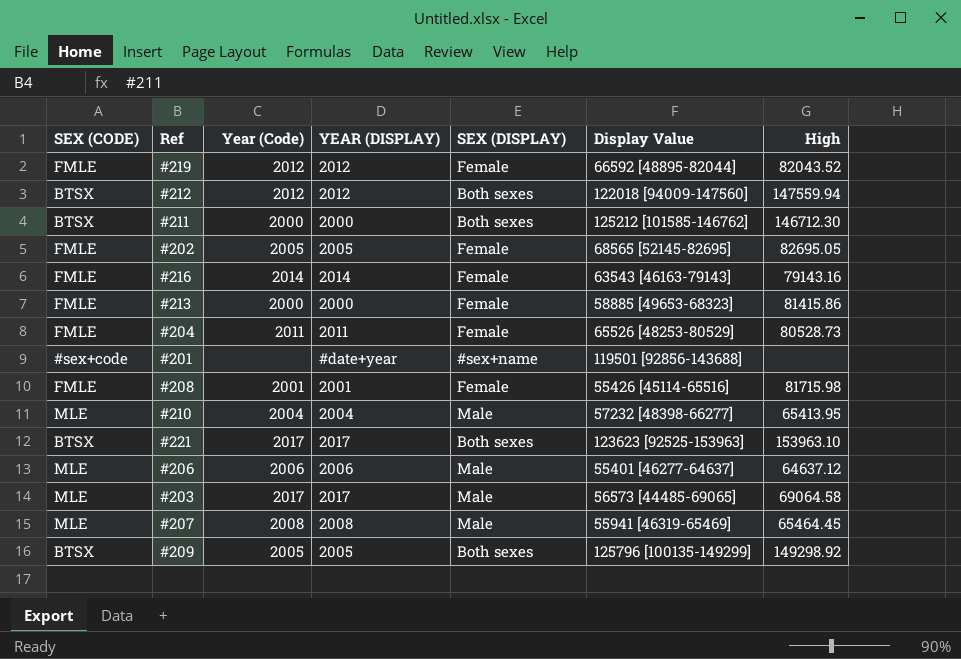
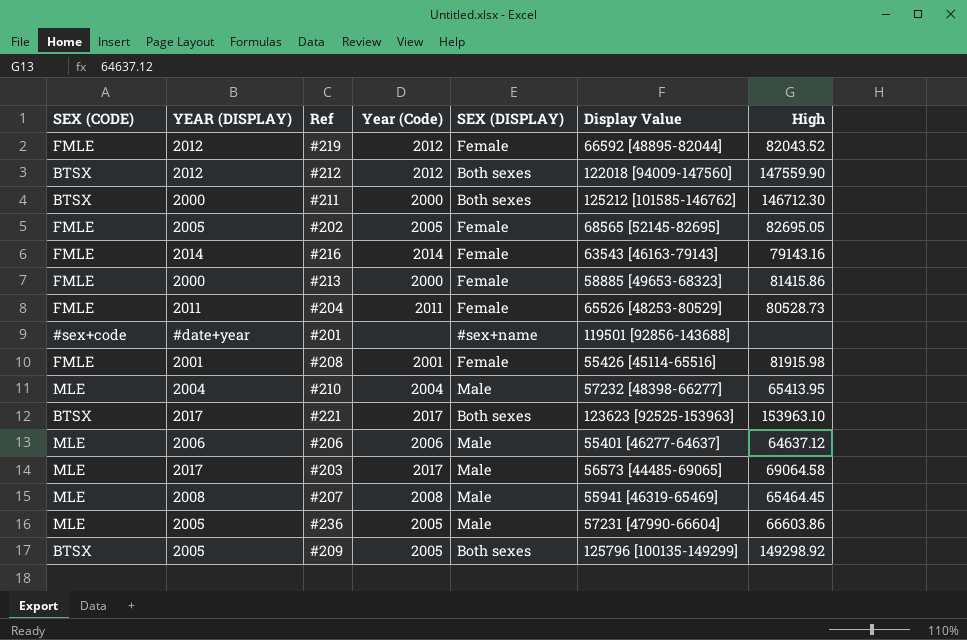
column YEAR (DISPLAY) | position: 4 -> 2
#212 | High: 147559.94 -> 147559.90
#208 | High: 81715.98 -> 81915.98
row #236: none -> MLE | 2005 | 2005 | Male | 57231 [47990-66604] | 66603.86

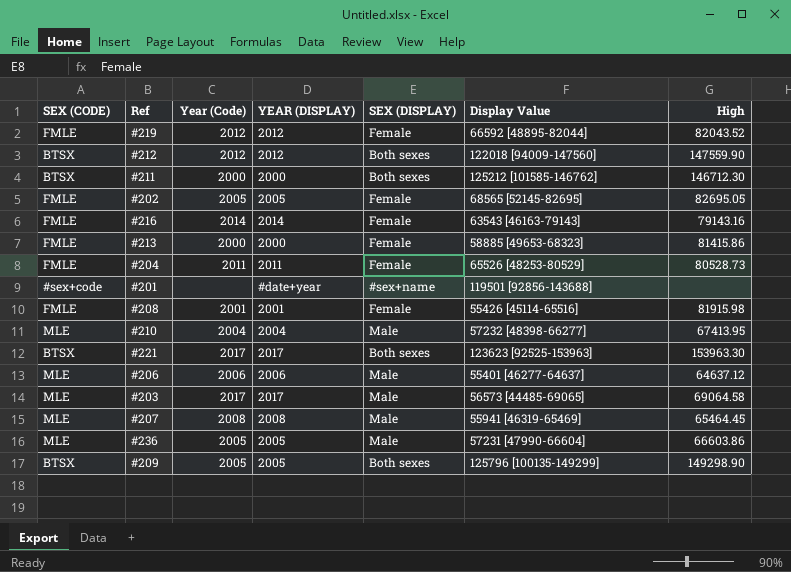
column YEAR (DISPLAY) | position: 2 -> 4
#210 | High: 65413.95 -> 67413.95
#221 | High: 153963.10 -> 153963.30
#209 | High: 149298.92 -> 149298.90

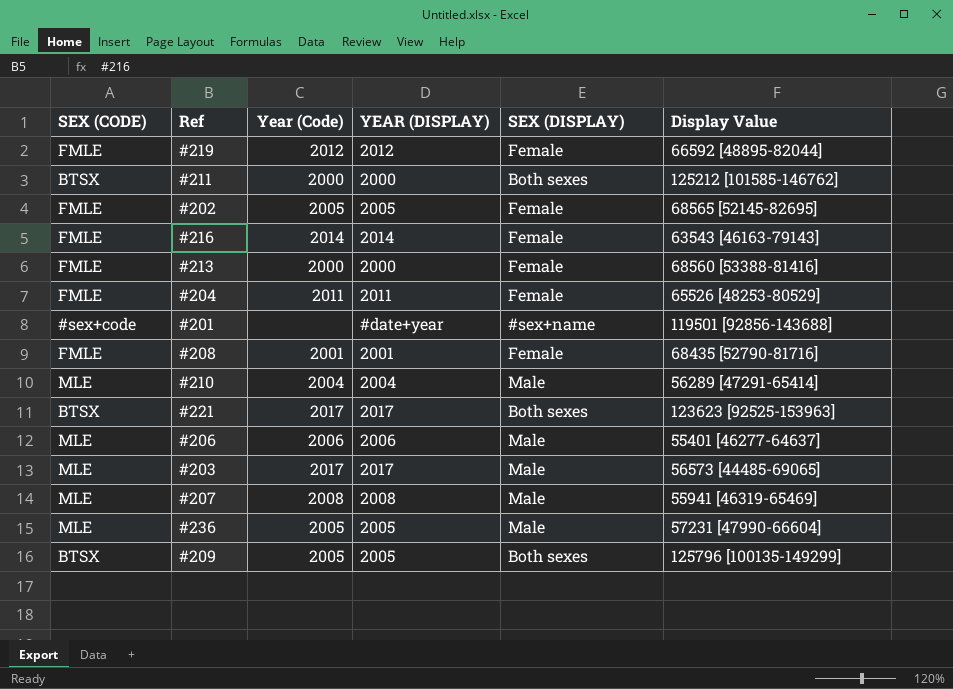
column High | position: 7 -> none
row #212: BTSX | 2012 | 2012 | Both sexes | 122018 [94009-147560] | 147559.90 -> none
#213 | Display Value: 58885 [49653-68323] -> 68560 [53388-81416]
#208 | Display Value: 55426 [45114-65516] -> 68435 [52790-81716]
#210 | Display Value: 57232 [48398-66277] -> 56289 [47291-65414]

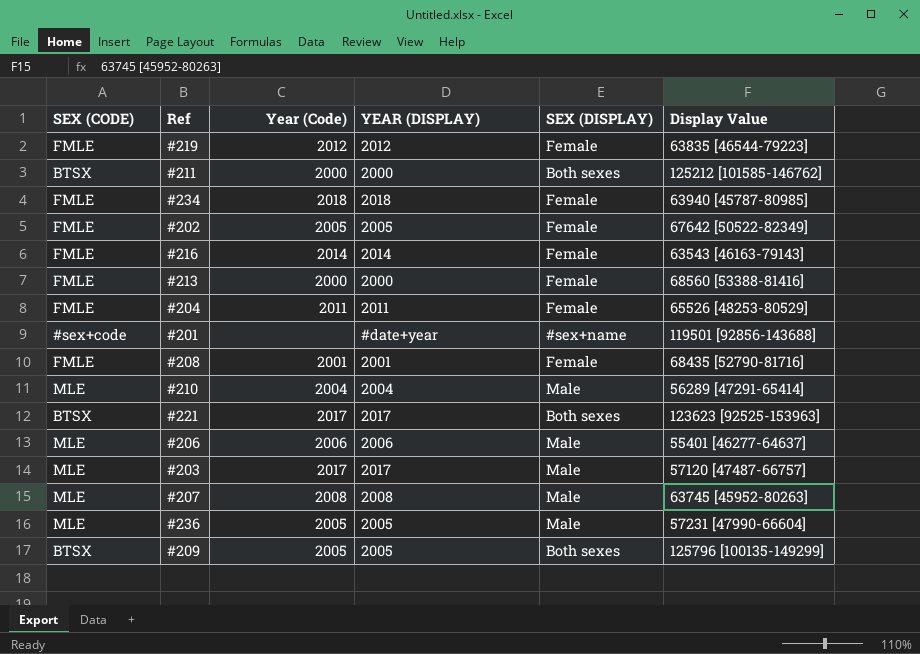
#219 | Display Value: 66592 [48895-82044] -> 63835 [46544-79223]
row #234: none -> FMLE | 2018 | 2018 | Female | 63940 [45787-80985]
#202 | Display Value: 68565 [52145-82695] -> 67642 [50522-82349]
#203 | Display Value: 56573 [44485-69065] -> 57120 [47487-66757]
#207 | Display Value: 55941 [46319-65469] -> 63745 [45952-80263]

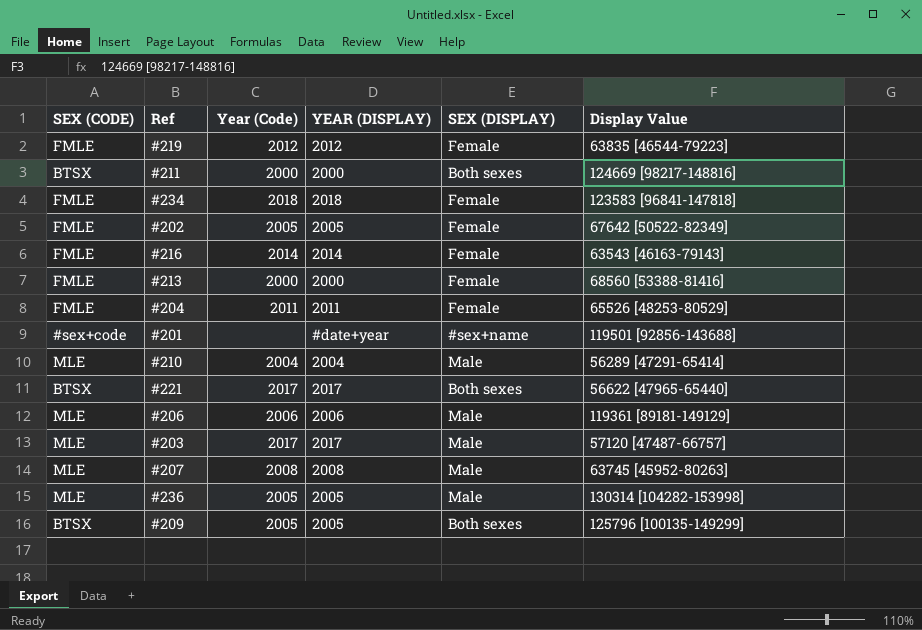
row #208: FMLE | 2001 | 2001 | Female | 68435 [52790-81716] -> none
#211 | Display Value: 125212 [101585-146762] -> 124669 [98217-148816]
#234 | Display Value: 63940 [45787-80985] -> 123583 [96841-147818]
#221 | Display Value: 123623 [92525-153963] -> 56622 [47965-65440]
#206 | Display Value: 55401 [46277-64637] -> 119361 [89181-149129]
#236 | Display Value: 57231 [47990-66604] -> 130314 [104282-153998]

